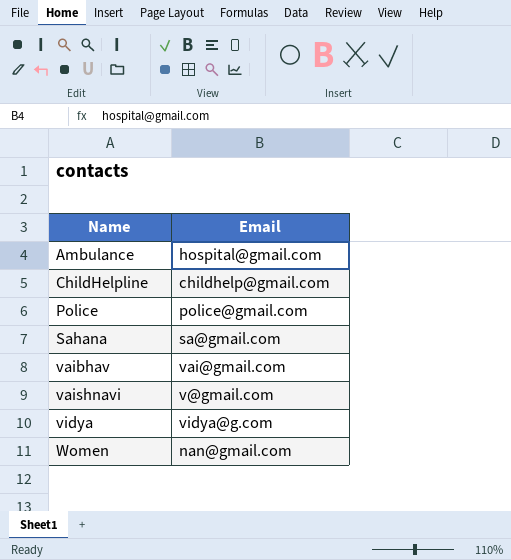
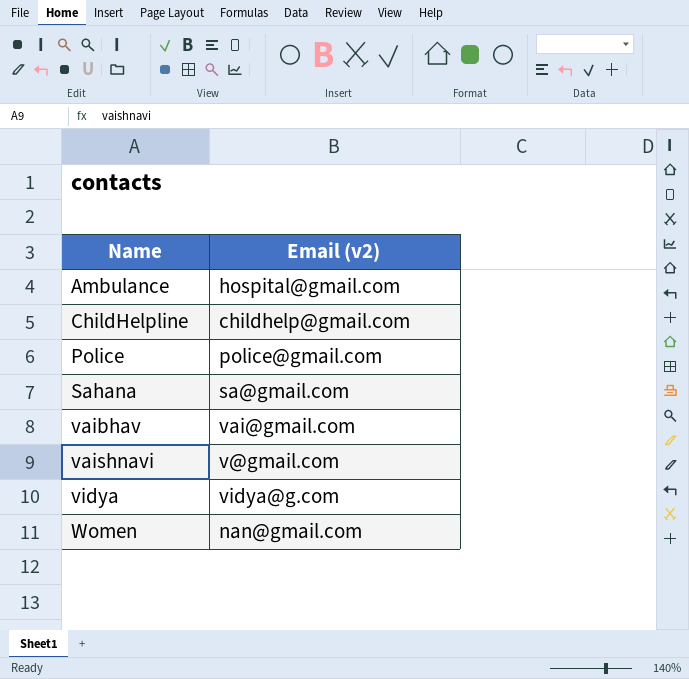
column name: Email -> Email (v2)

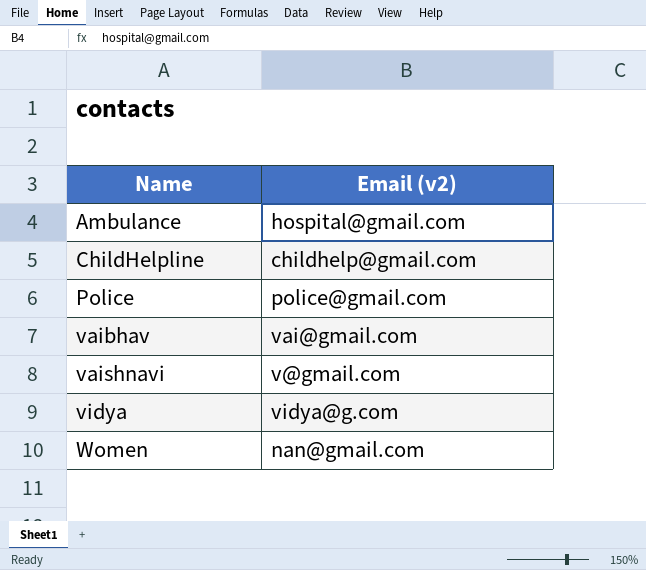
row Sahana: sa@gmail.com -> none

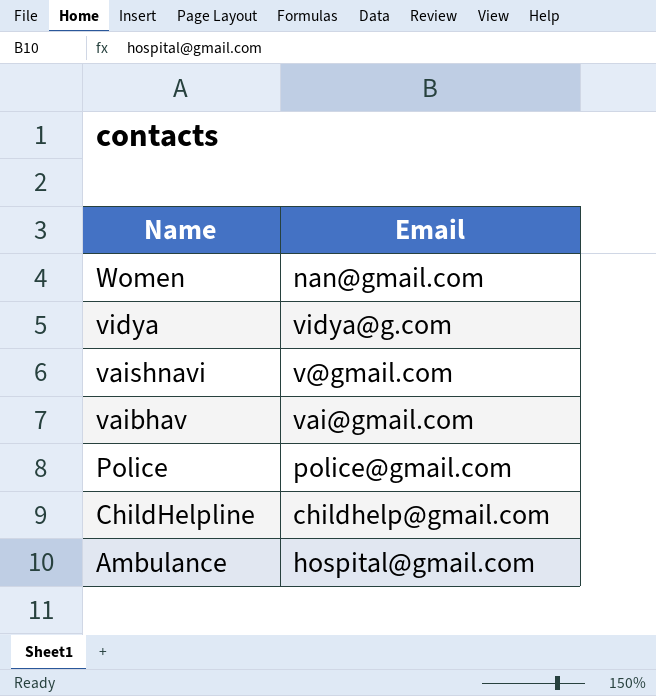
row order: Name ascending -> Name descending
column name: Email (v2) -> Email

